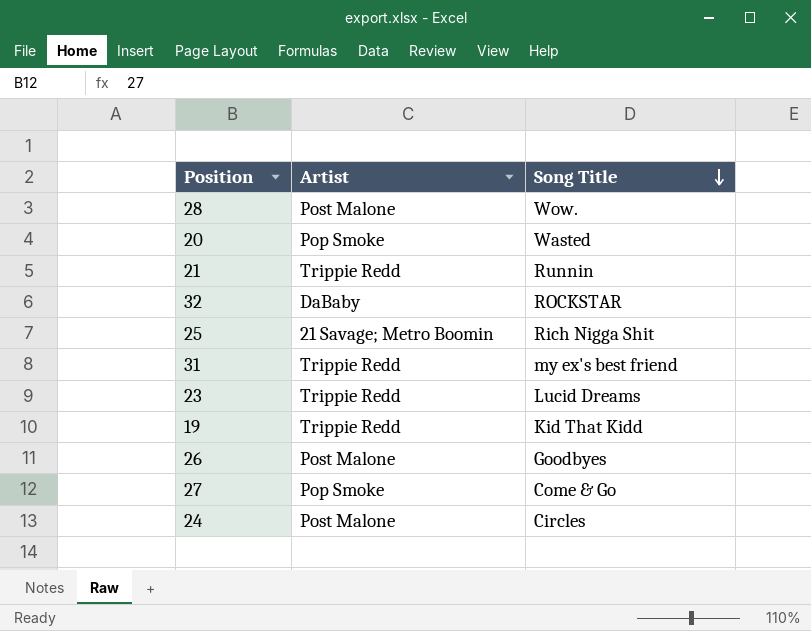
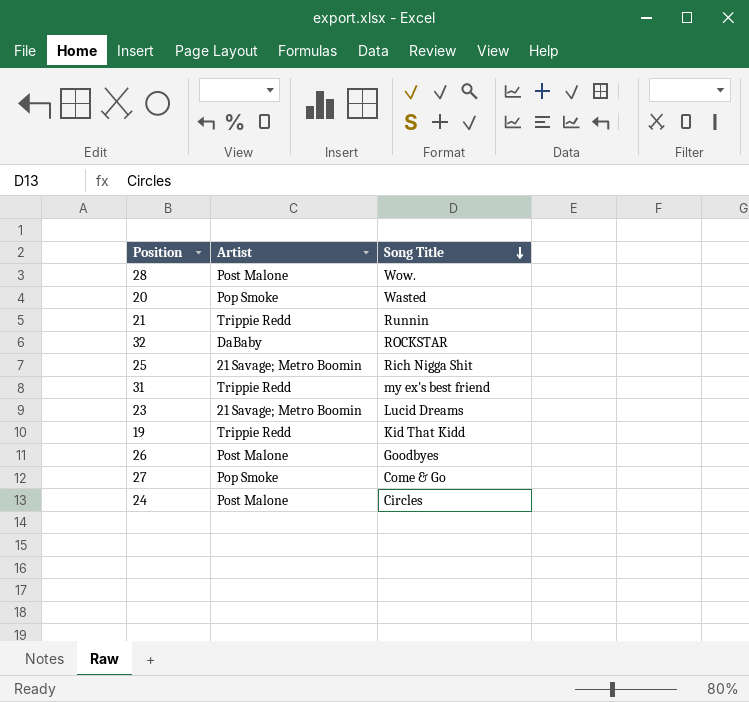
23 | Artist: Trippie Redd -> 21 Savage; Metro Boomin

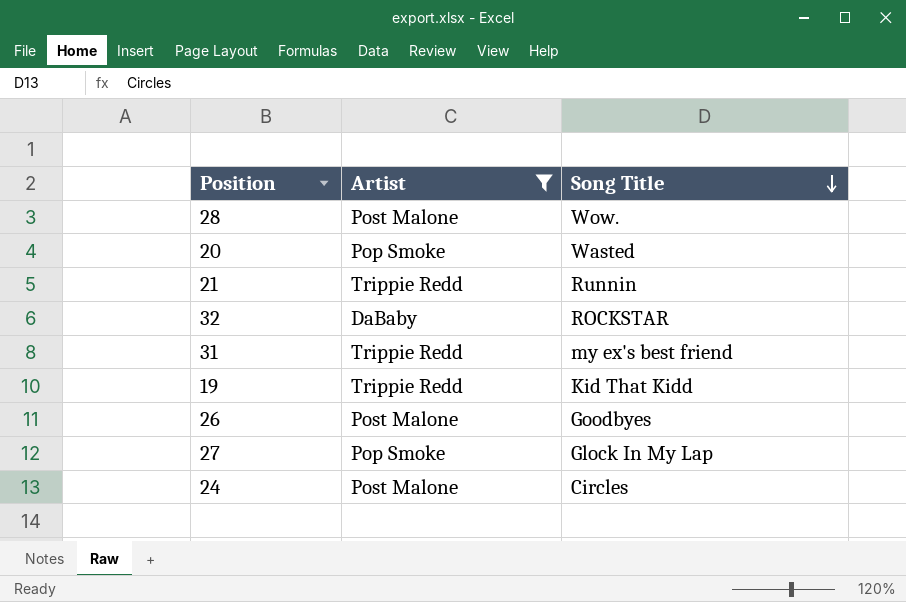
filter: none -> Artist != 21 Savage; Metro Boomin
27 | Song Title: Come & Go -> Glock In My Lap

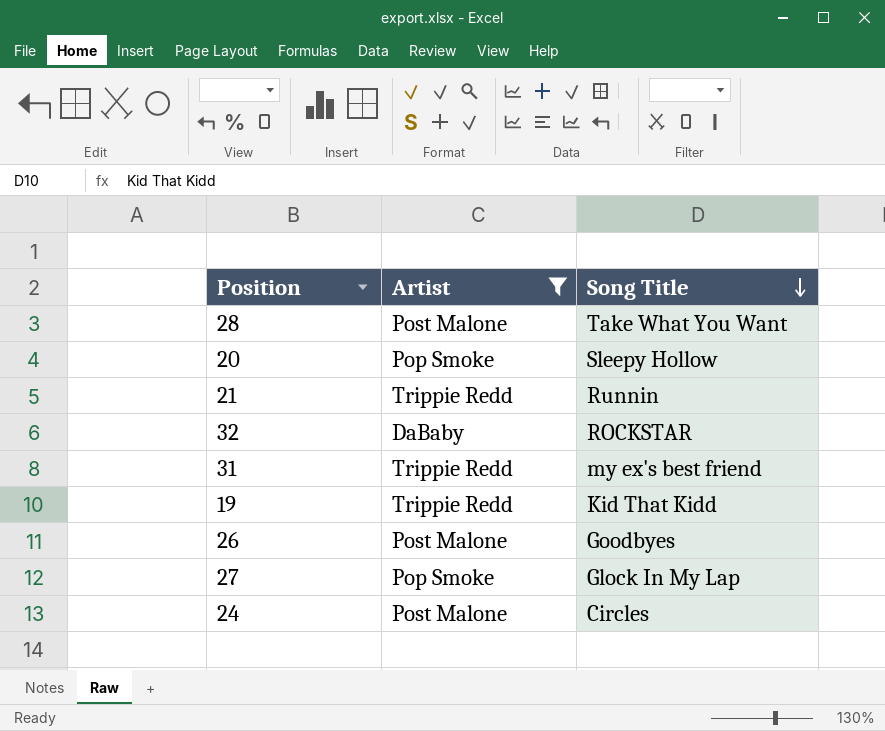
28 | Song Title: Wow. -> Take What You Want
20 | Song Title: Wasted -> Sleepy Hollow

